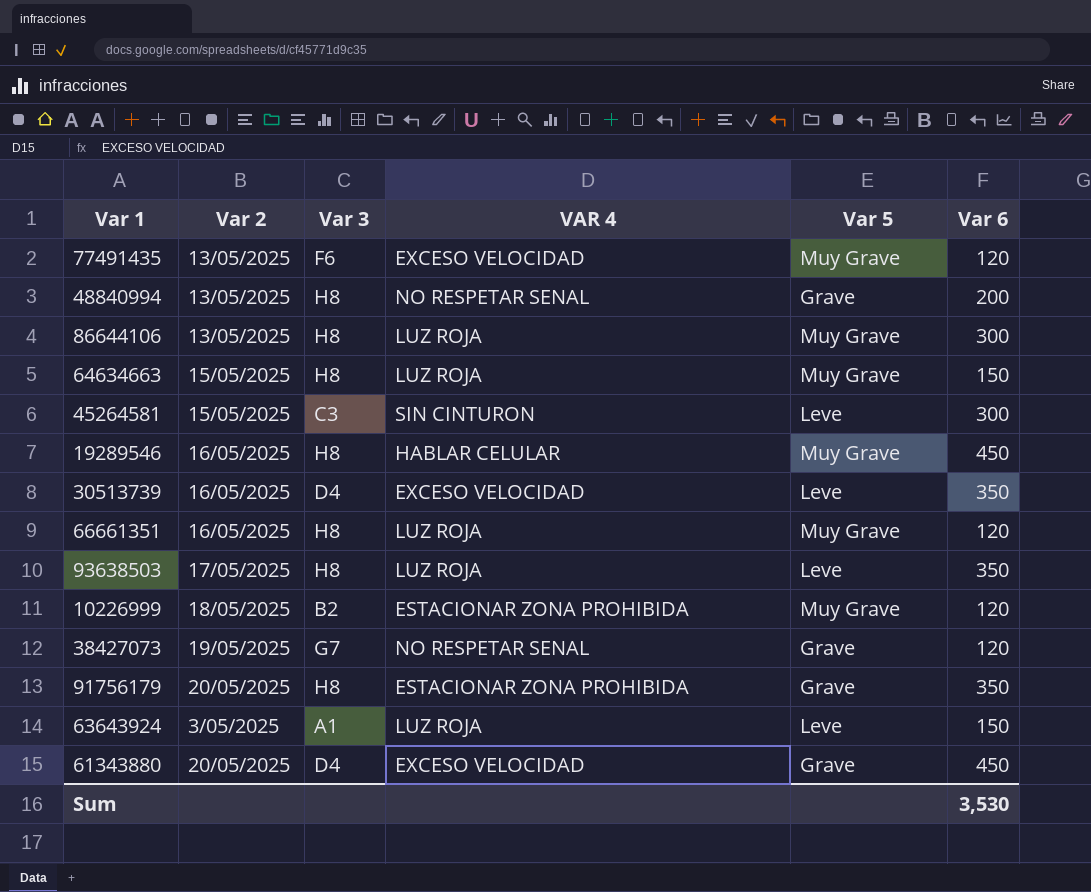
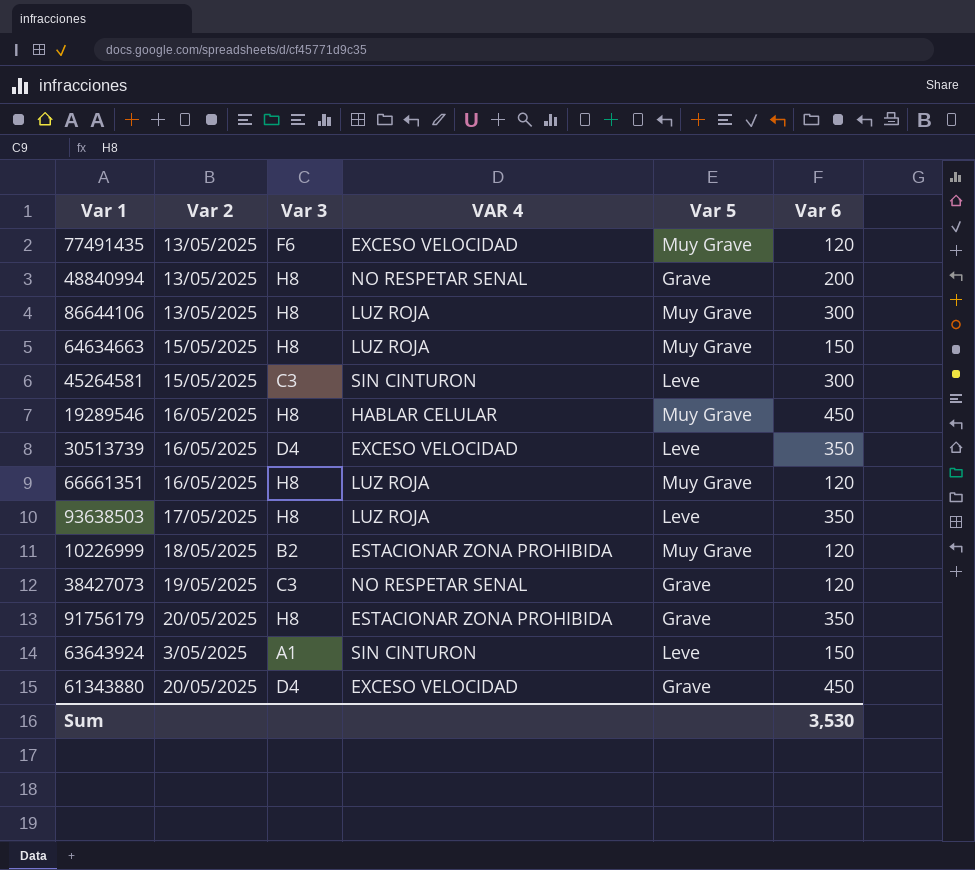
38427073 | Var 3: G7 -> C3
63643924 | VAR 4: LUZ ROJA -> SIN CINTURON

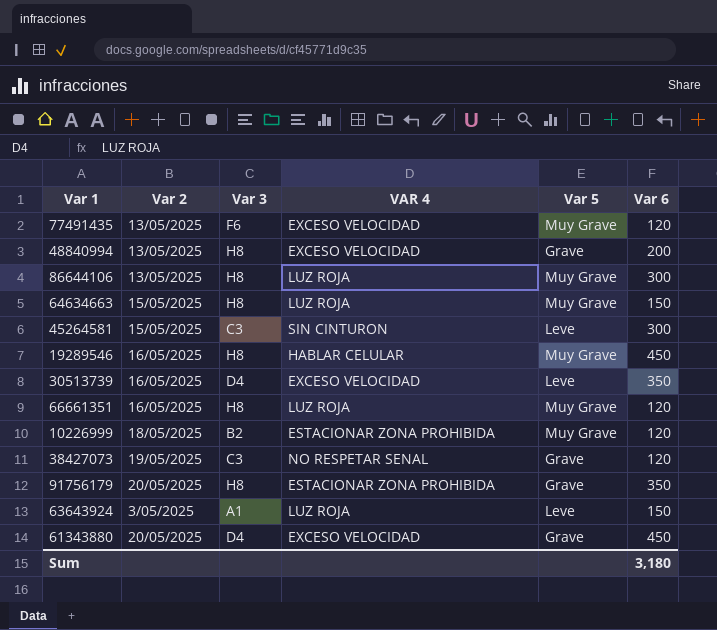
row 93638503: 17/05/2025 | H8 | LUZ ROJA | Leve | 350 -> none
48840994 | VAR 4: NO RESPETAR SENAL -> EXCESO VELOCIDAD
63643924 | VAR 4: SIN CINTURON -> LUZ ROJA
Sum | Var 6: 3,530 -> 3,180

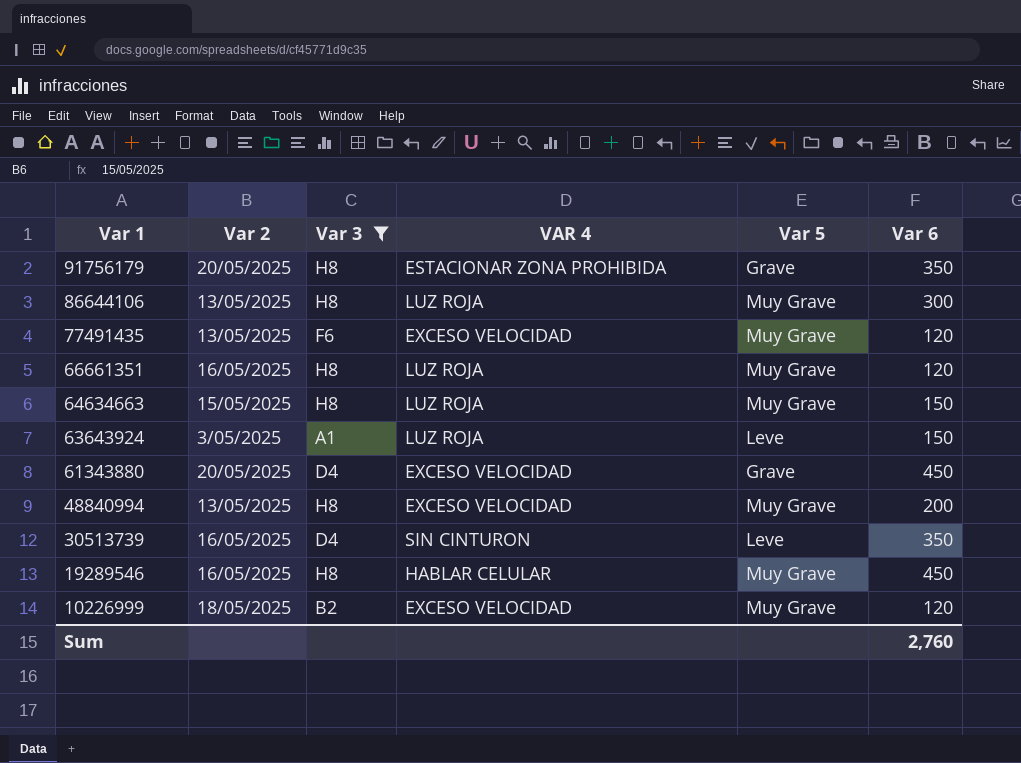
filter: none -> Var 3 != C3
row order: none -> Var 1 descending
48840994 | Var 5: Grave -> Muy Grave
30513739 | VAR 4: EXCESO VELOCIDAD -> SIN CINTURON
10226999 | VAR 4: ESTACIONAR ZONA PROHIBIDA -> EXCESO VELOCIDAD
Sum | Var 6: 3,180 -> 2,760

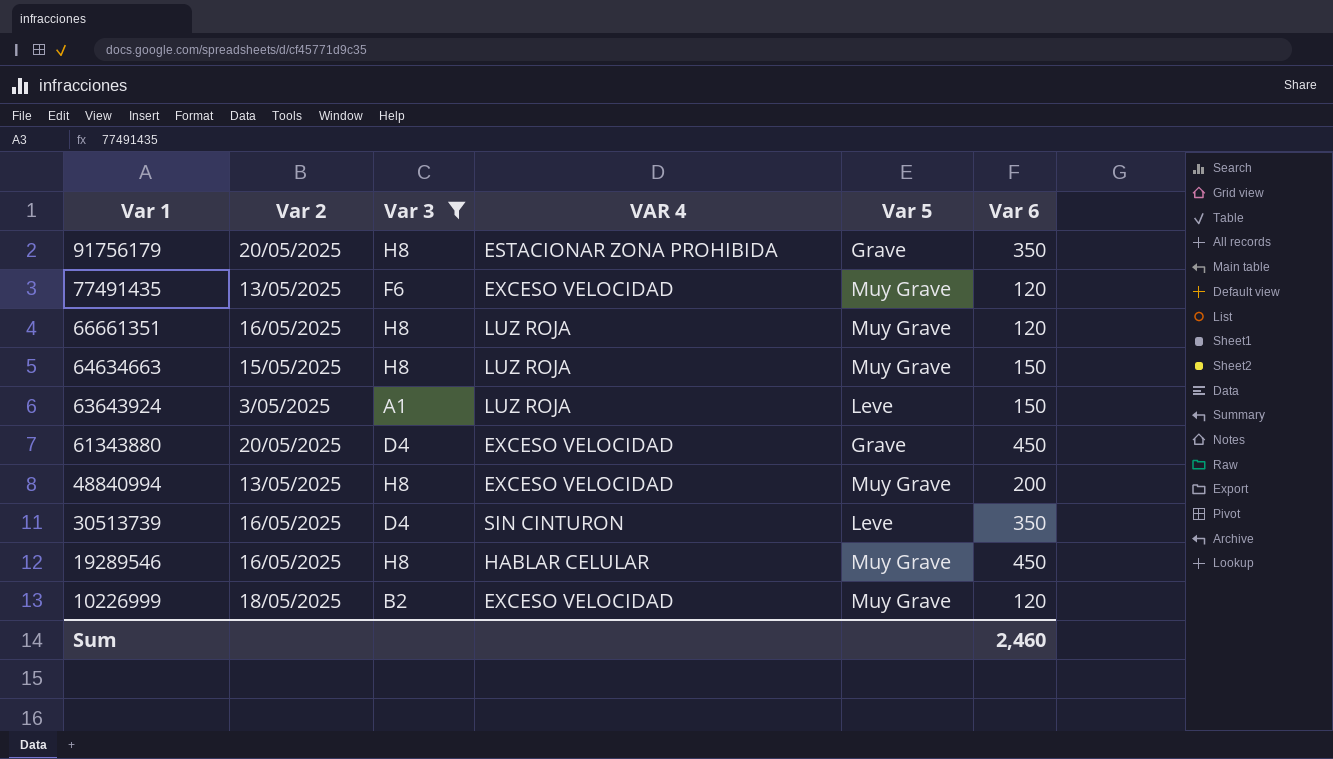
row 86644106: 13/05/2025 | H8 | LUZ ROJA | Muy Grave | 300 -> none
Sum | Var 6: 2,760 -> 2,460

